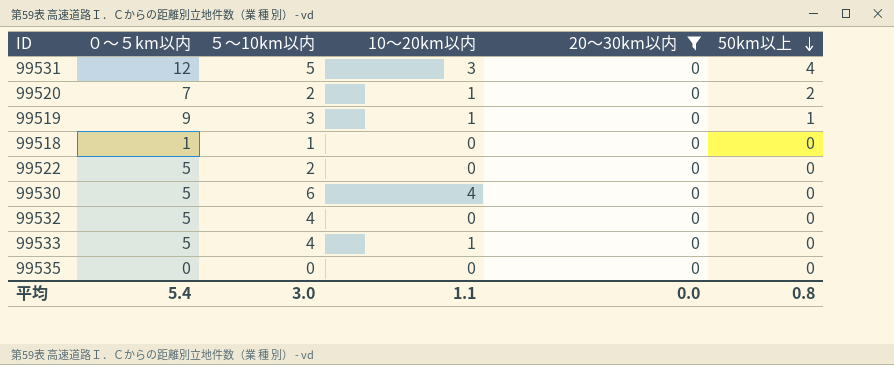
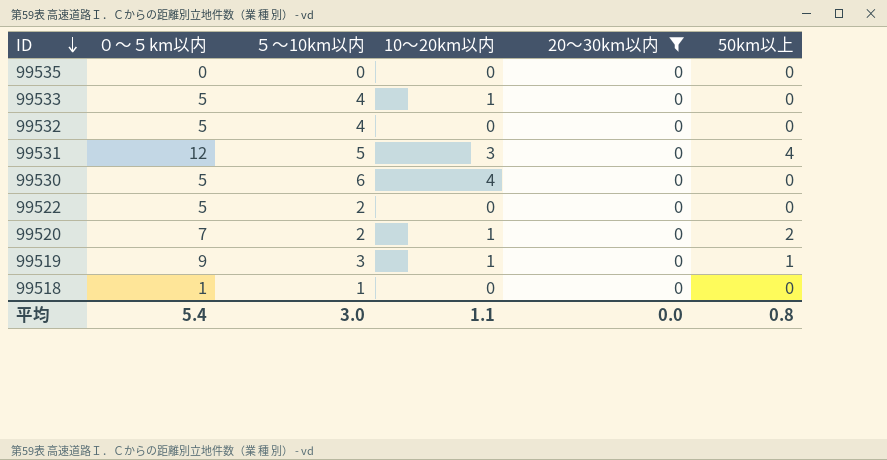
row order: 50km以上 descending -> ID descending

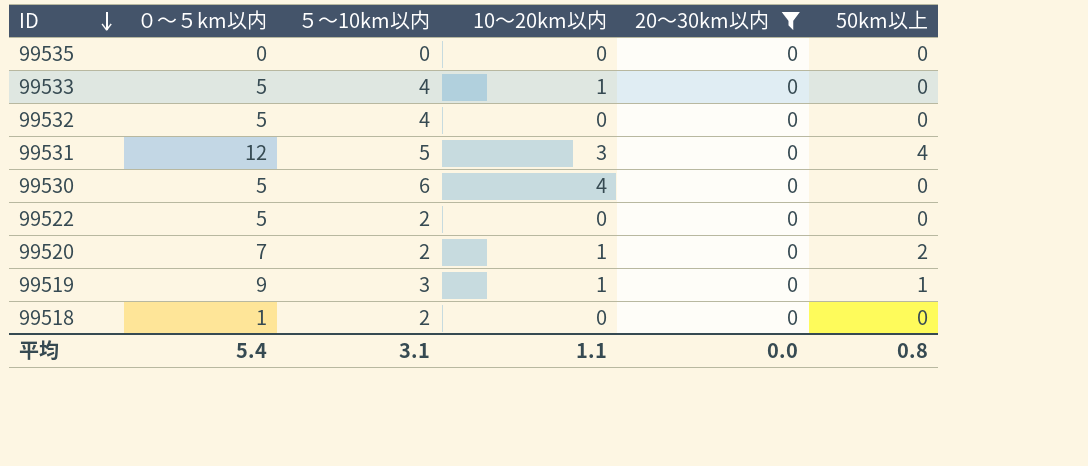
99518 | ５～10km以内: 1 -> 2
平均 | ５～10km以内: 3.0 -> 3.1

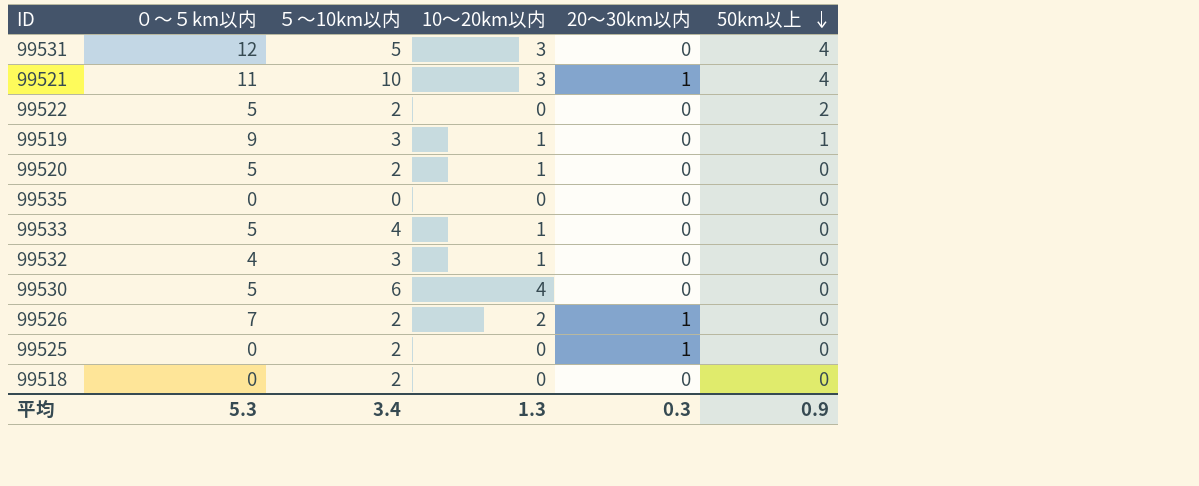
filter: 20～30km以内 = 0 -> none
row order: ID descending -> 50km以上 descending
99522 | 50km以上: 0 -> 2
99520 | ０～５km以内: 7 -> 5
99520 | 50km以上: 2 -> 0
99532 | ０～５km以内: 5 -> 4
99532 | ５～10km以内: 4 -> 3
99532 | 10～20km以内: 0 -> 1
99518 | ０～５km以内: 1 -> 0
平均 | ０～５km以内: 5.4 -> 5.3
平均 | ５～10km以内: 3.1 -> 3.4
平均 | 10～20km以内: 1.1 -> 1.3
平均 | 20～30km以内: 0.0 -> 0.3
平均 | 50km以上: 0.8 -> 0.9

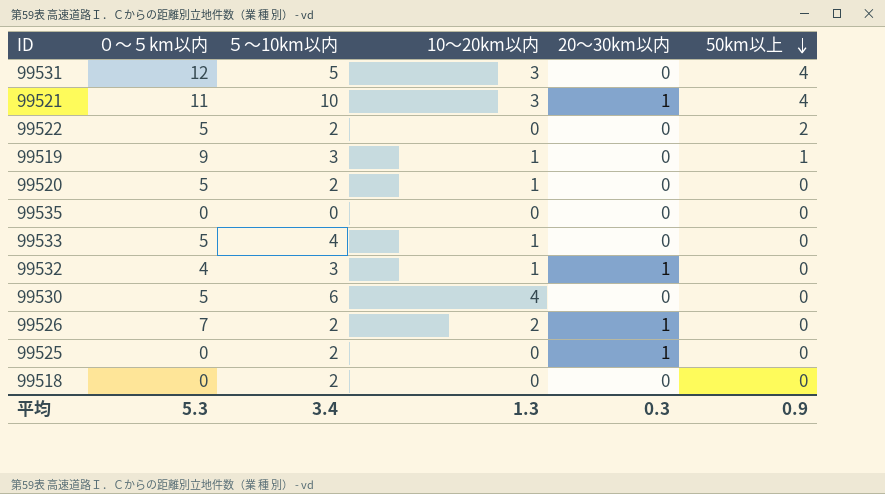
99532 | 20～30km以内: 0 -> 1

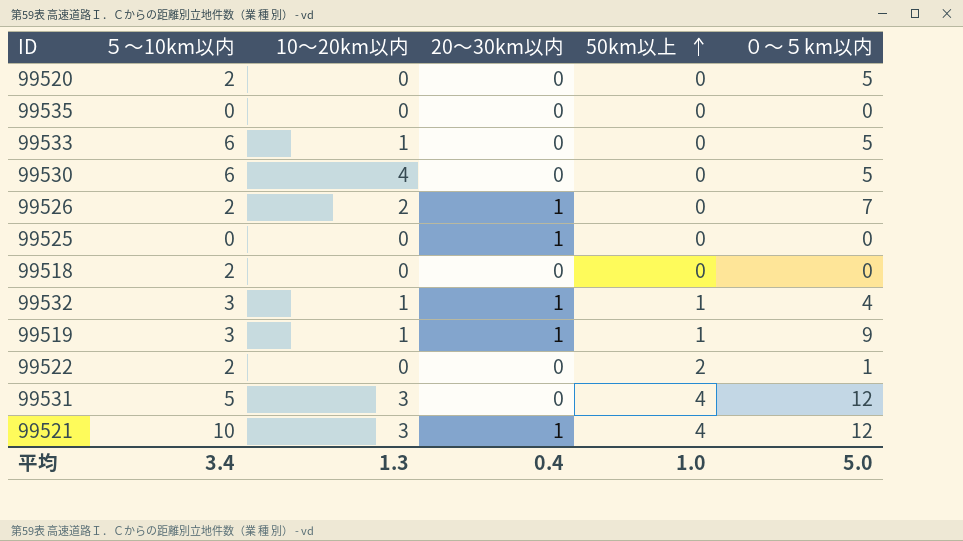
row order: 50km以上 descending -> 50km以上 ascending
column ０～５km以内 | position: 2 -> 6
99520 | 10～20km以内: 1 -> 0
99533 | ５～10km以内: 4 -> 6
99525 | ５～10km以内: 2 -> 0
99532 | 50km以上: 0 -> 1
99519 | 20～30km以内: 0 -> 1
99522 | ０～５km以内: 5 -> 1
99521 | ０～５km以内: 11 -> 12
平均 | 20～30km以内: 0.3 -> 0.4
平均 | 50km以上: 0.9 -> 1.0
平均 | ０～５km以内: 5.3 -> 5.0

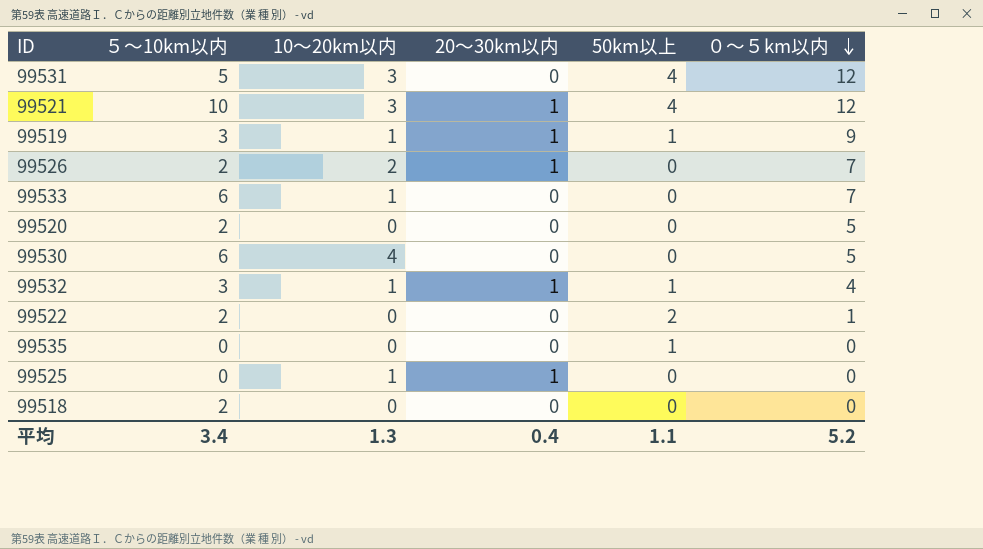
row order: 50km以上 ascending -> ０～５km以内 descending
99533 | ０～５km以内: 5 -> 7
99535 | 50km以上: 0 -> 1
99525 | 10～20km以内: 0 -> 1
平均 | 50km以上: 1.0 -> 1.1
平均 | ０～５km以内: 5.0 -> 5.2

